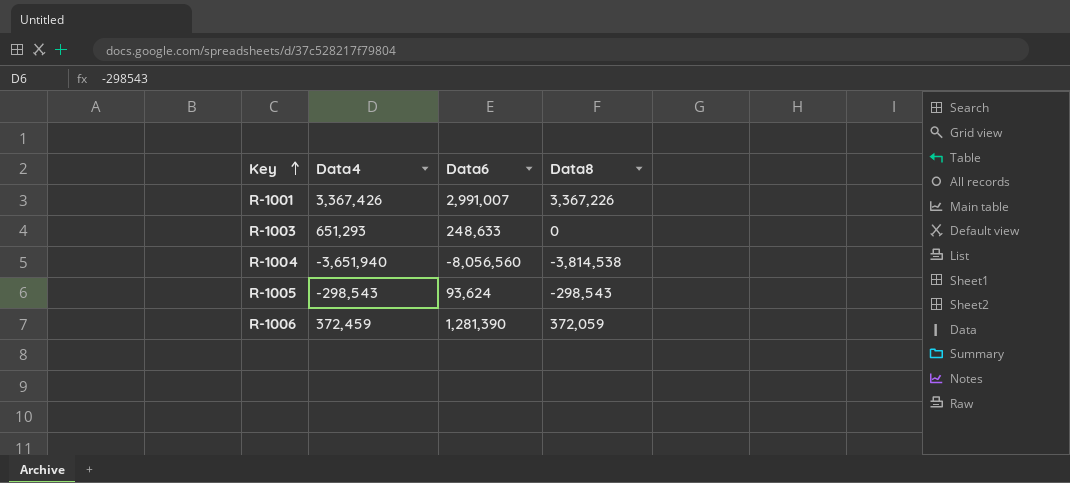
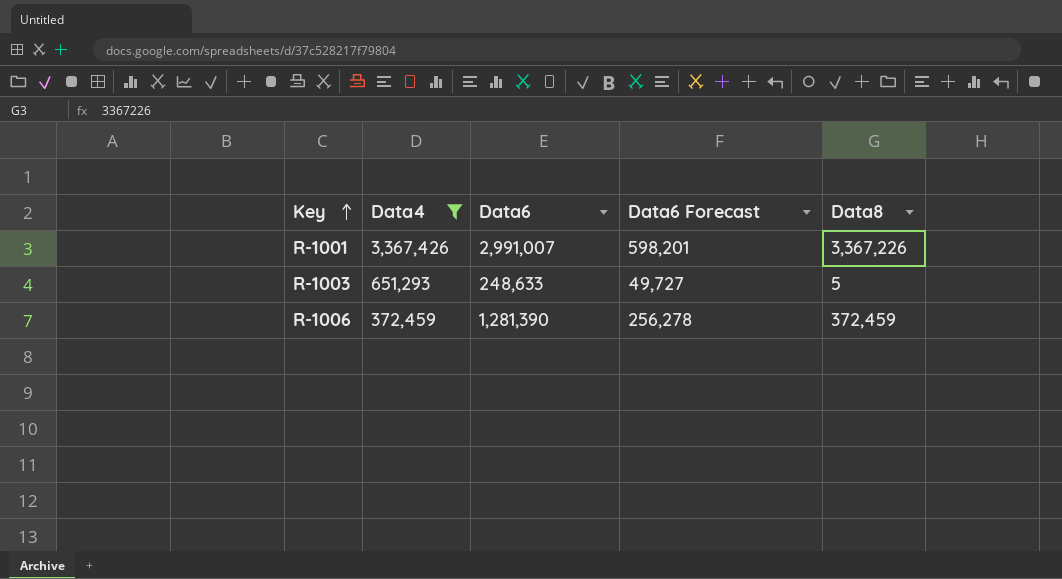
filter: none -> Data4 >= 372,459
column Data6 Forecast | formula: none -> [Data6] * 0.2
R-1003 | Data8: 0 -> 5
R-1006 | Data8: 372,059 -> 372,459

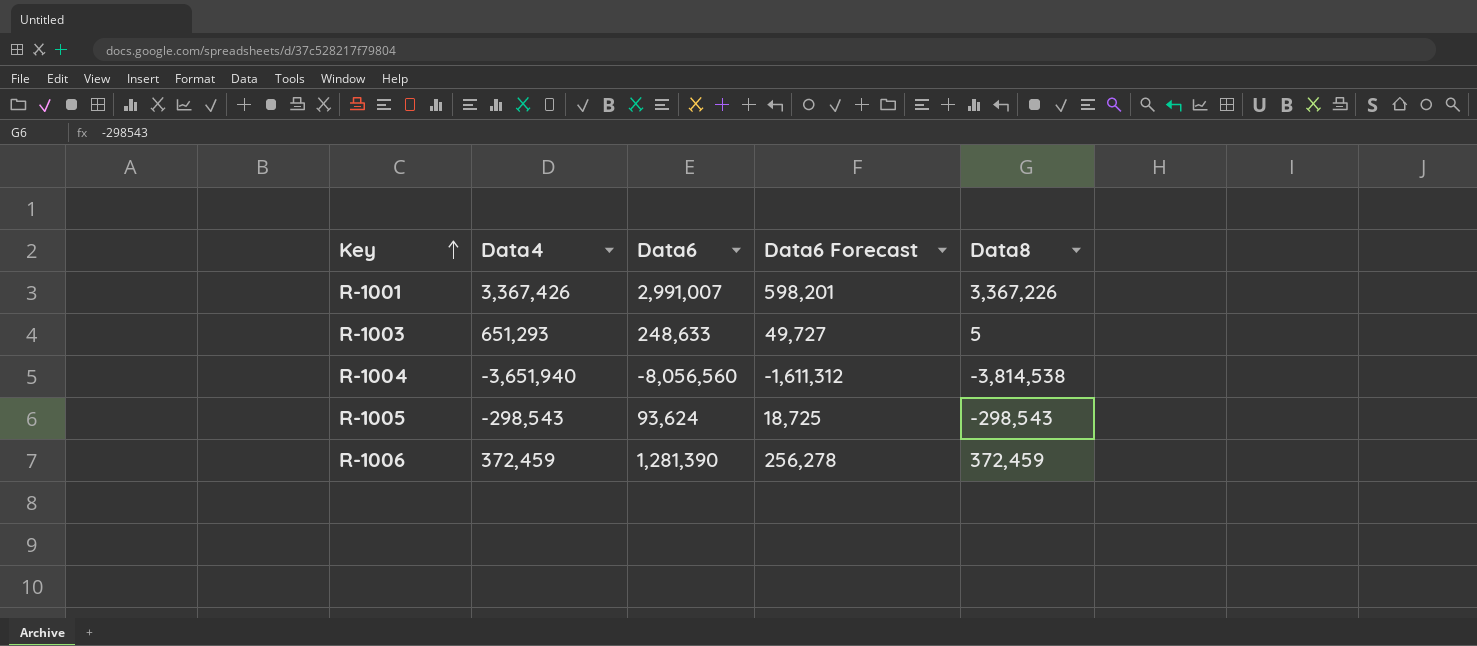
filter: Data4 >= 372,459 -> none

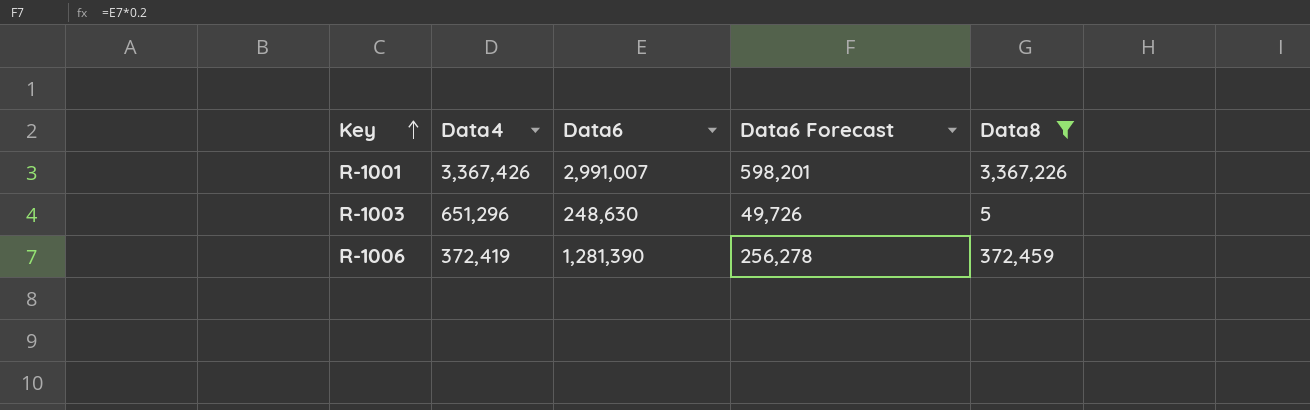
filter: none -> Data8 >= 5
R-1003 | Data4: 651,293 -> 651,296
R-1003 | Data6: 248,633 -> 248,630
R-1003 | Data6 Forecast: 49,727 -> 49,726
R-1006 | Data4: 372,459 -> 372,419

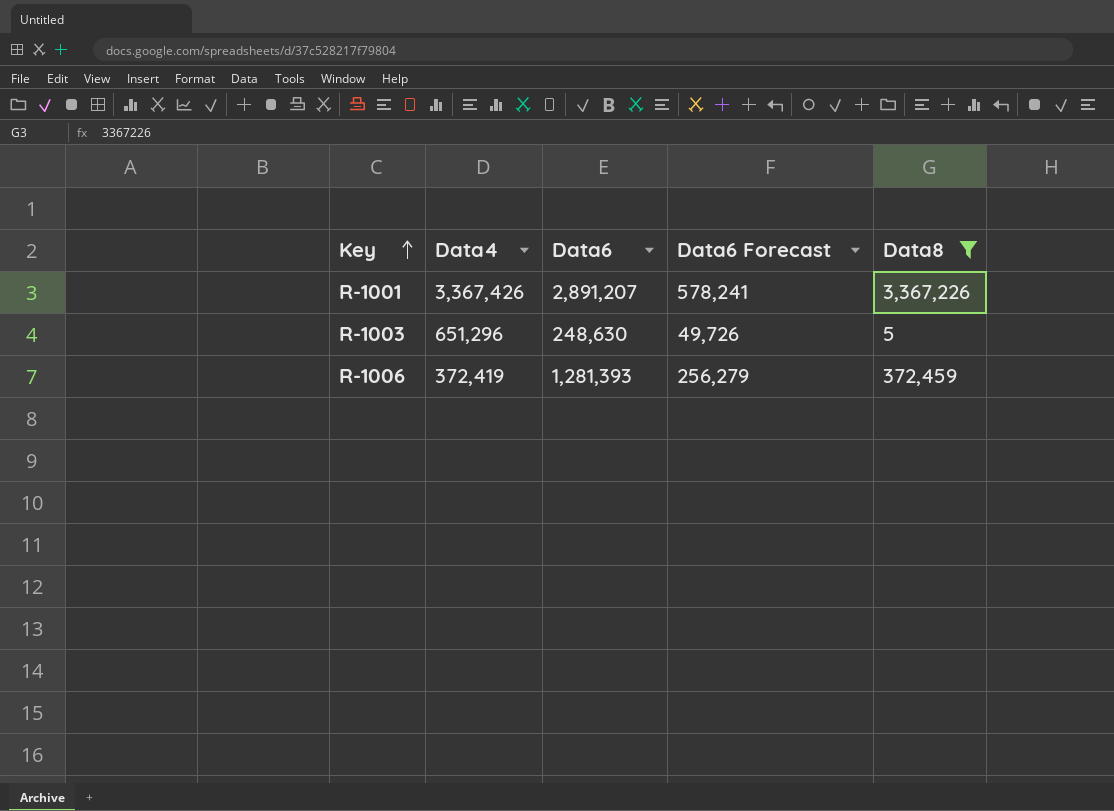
R-1001 | Data6: 2,991,007 -> 2,891,207
R-1001 | Data6 Forecast: 598,201 -> 578,241
R-1006 | Data6: 1,281,390 -> 1,281,393
R-1006 | Data6 Forecast: 256,278 -> 256,279

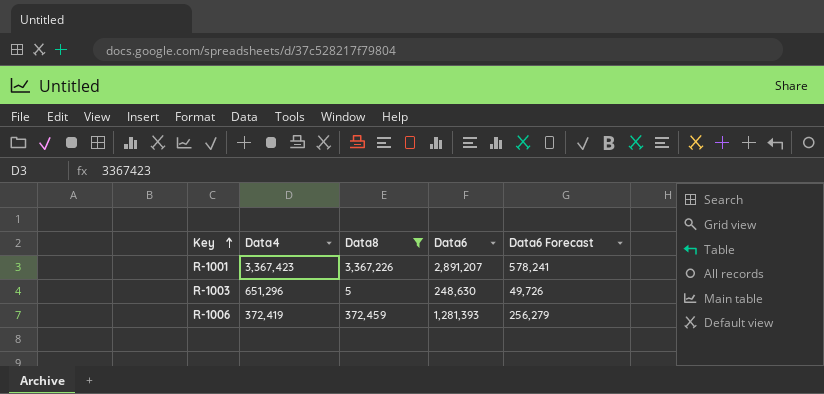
column Data8 | position: 5 -> 3
R-1001 | Data4: 3,367,426 -> 3,367,423

